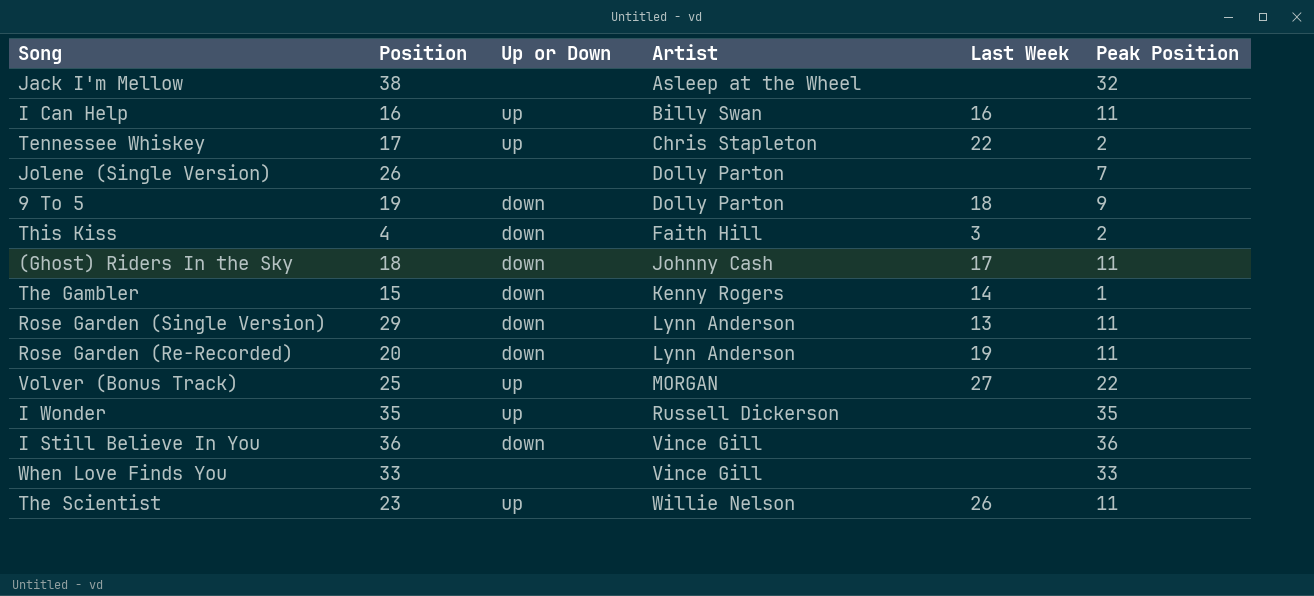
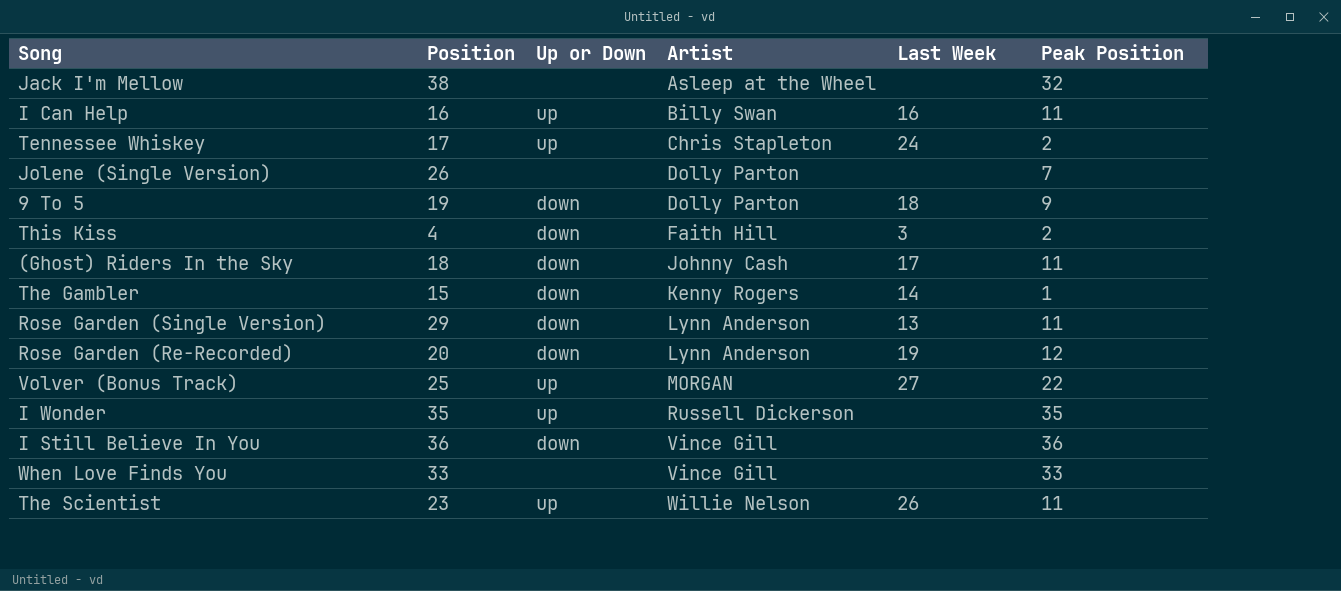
Tennessee Whiskey | Last Week: 22 -> 24
Rose Garden (Re-Recorded) | Peak Position: 11 -> 12

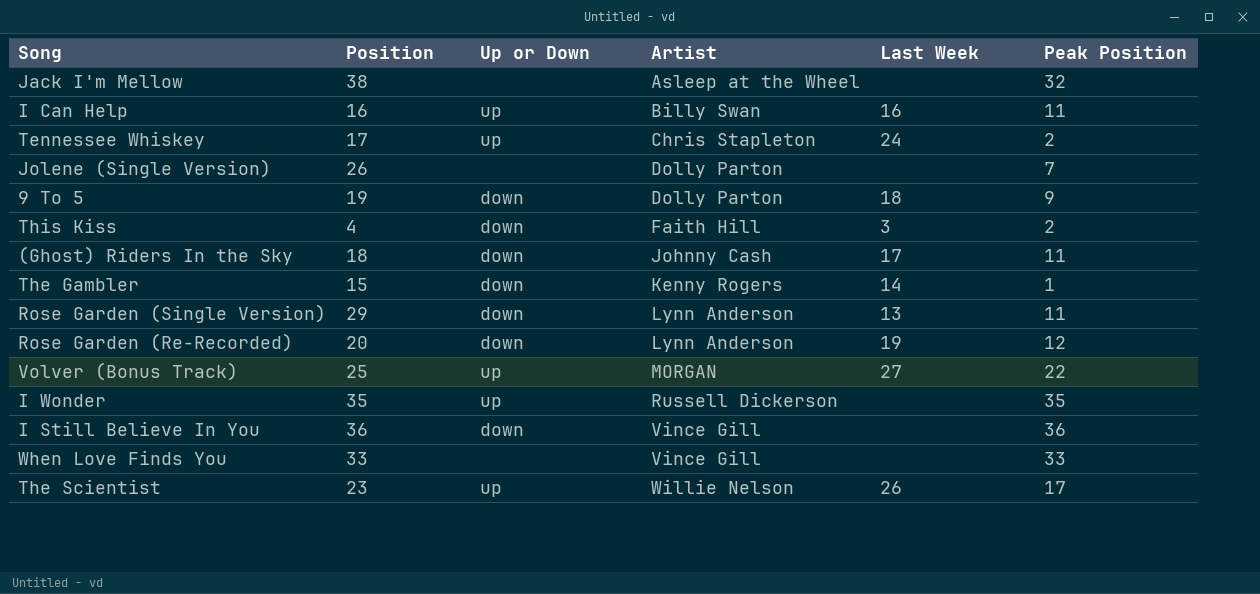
The Scientist | Peak Position: 11 -> 17

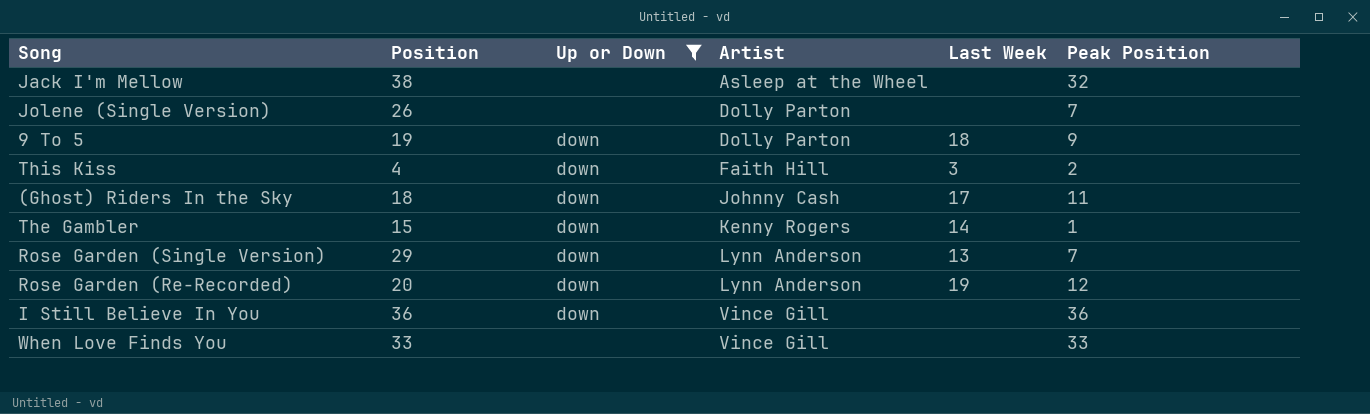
filter: none -> Up or Down != up
Rose Garden (Single Version) | Peak Position: 11 -> 7

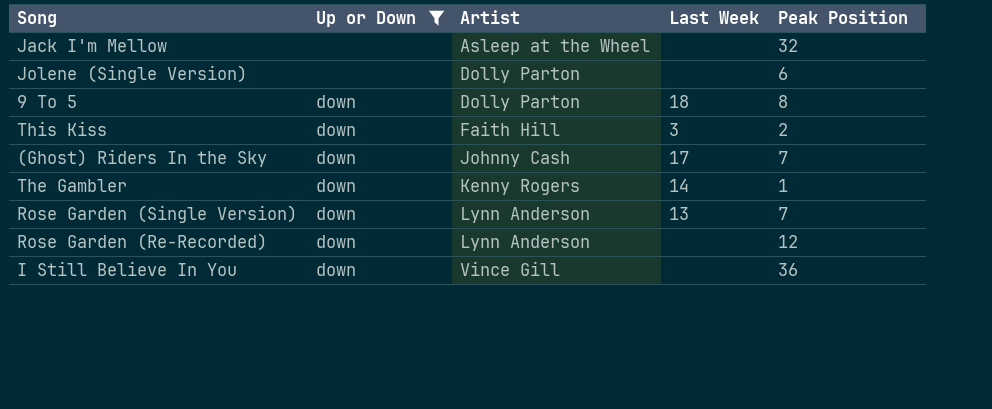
column Position | position: 2 -> none
row When Love Finds You: 33 | none | Vince Gill | none | 33 -> none
Jolene (Single Version) | Peak Position: 7 -> 6
9 To 5 | Peak Position: 9 -> 8
(Ghost) Riders In the Sky | Peak Position: 11 -> 7
Rose Garden (Re-Recorded) | Last Week: 19 -> none

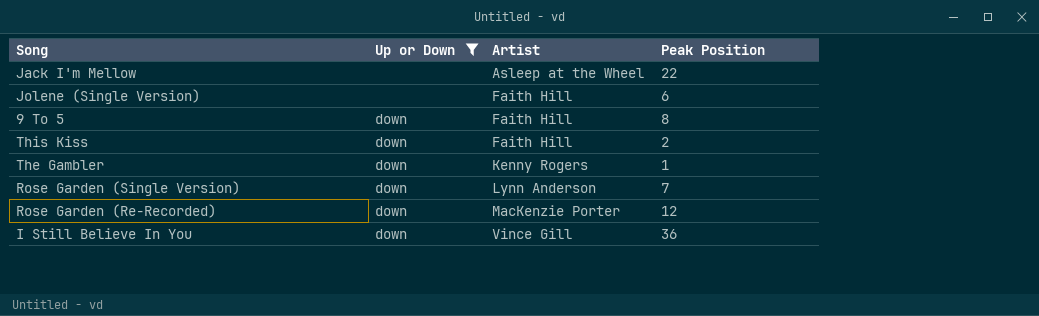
column Last Week | position: 4 -> none
row (Ghost) Riders In the Sky: down | Johnny Cash | 17 | 7 -> none
Jack I'm Mellow | Peak Position: 32 -> 22
Jolene (Single Version) | Artist: Dolly Parton -> Faith Hill
9 To 5 | Artist: Dolly Parton -> Faith Hill
Rose Garden (Re-Recorded) | Artist: Lynn Anderson -> MacKenzie Porter

